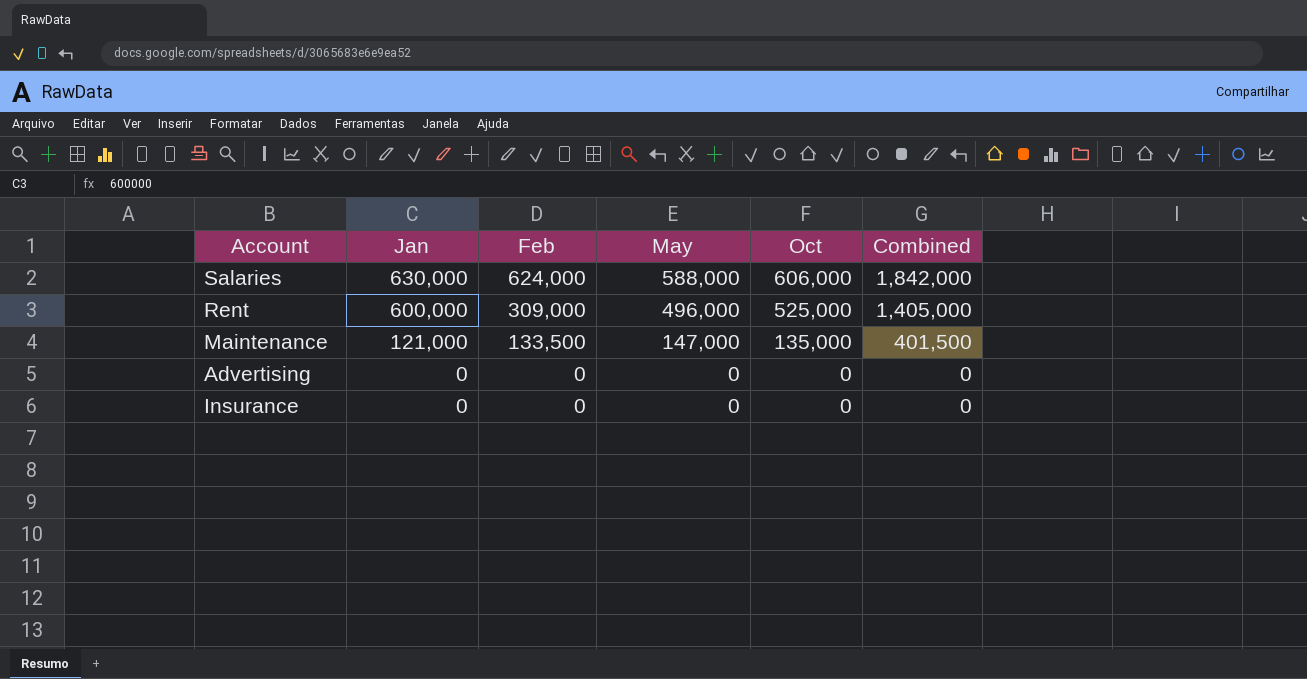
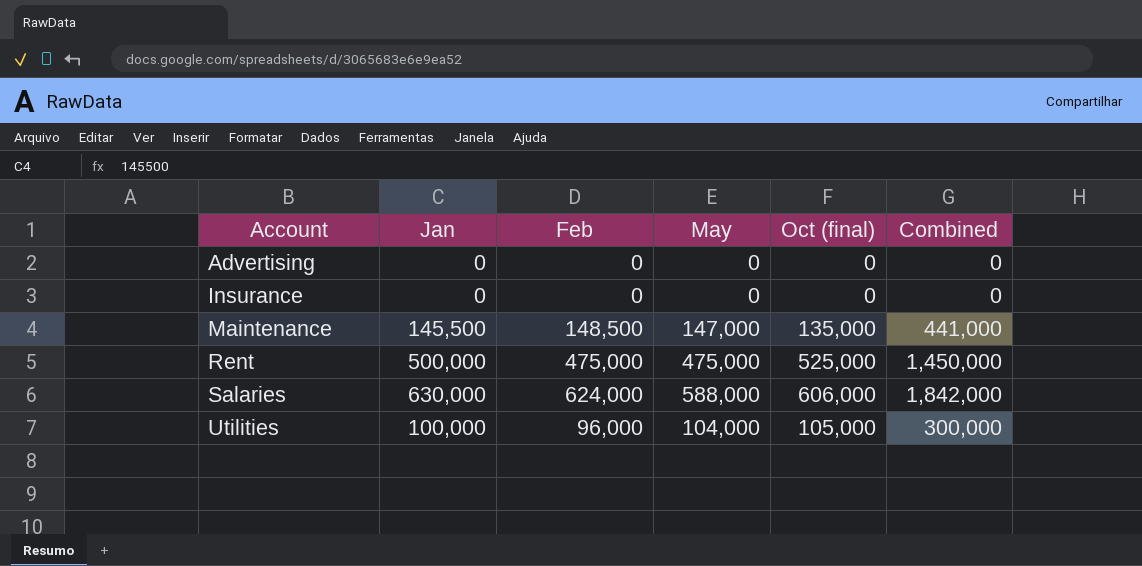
row order: Jan descending -> Account ascending
column name: Oct -> Oct (final)
Maintenance | Jan: 121,000 -> 145,500
Maintenance | Feb: 133,500 -> 148,500
Maintenance | Combined: 401,500 -> 441,000
Rent | Jan: 600,000 -> 500,000
Rent | Feb: 309,000 -> 475,000
Rent | May: 496,000 -> 475,000
Rent | Combined: 1,405,000 -> 1,450,000
row Utilities: none -> 100,000 | 96,000 | 104,000 | 105,000 | 300,000

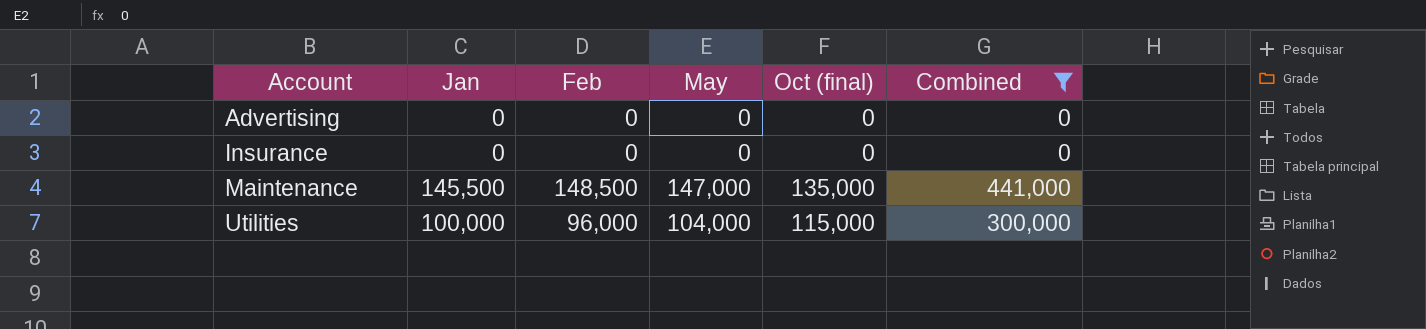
filter: none -> Combined <= 441,000
Utilities | Oct (final): 105,000 -> 115,000

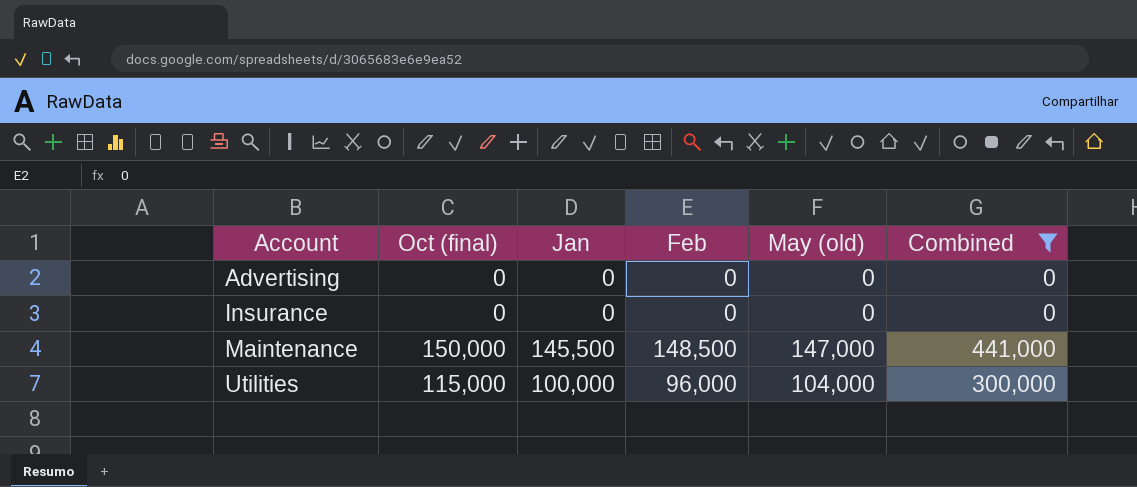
column Oct (final) | position: 5 -> 2
column name: May -> May (old)
Maintenance | Oct (final): 135,000 -> 150,000

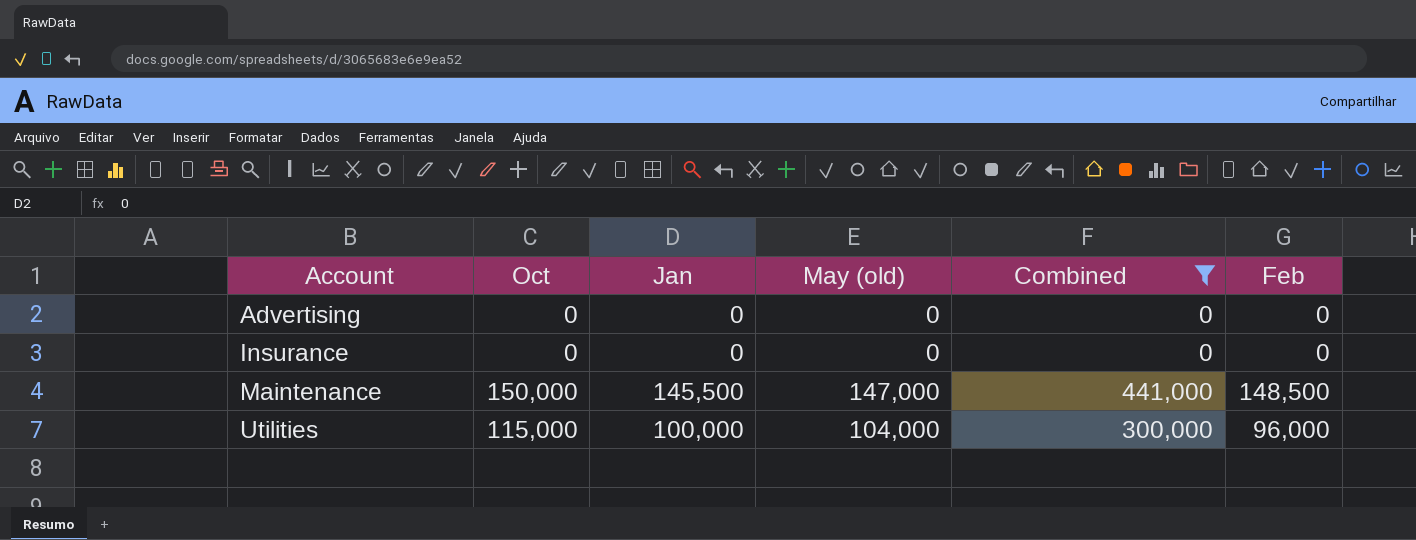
column name: Oct (final) -> Oct
column Feb | position: 4 -> 6

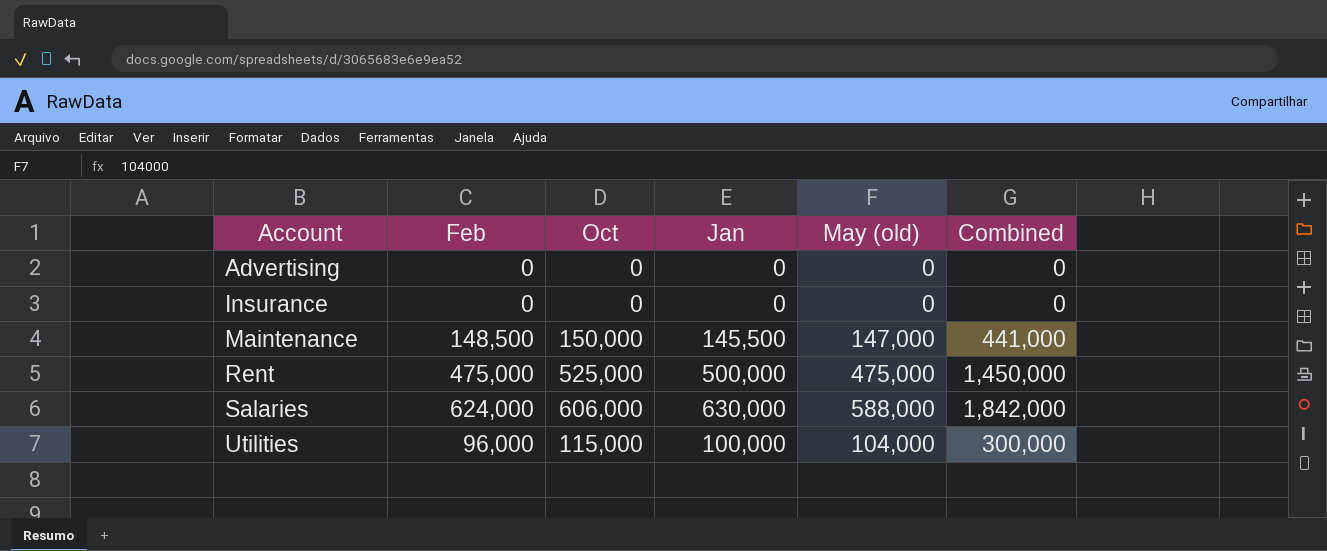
filter: Combined <= 441,000 -> none
column Feb | position: 6 -> 2

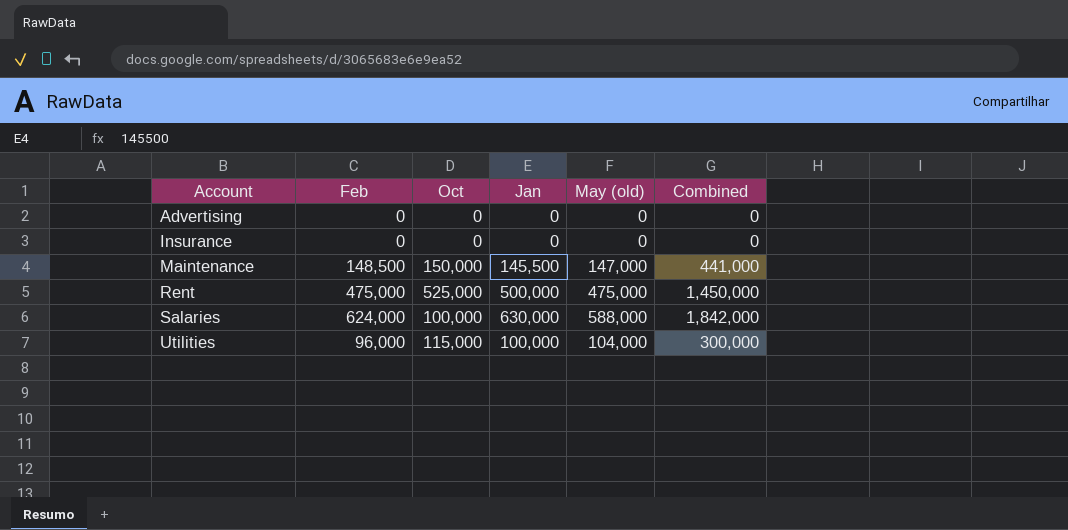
Salaries | Oct: 606,000 -> 100,000

